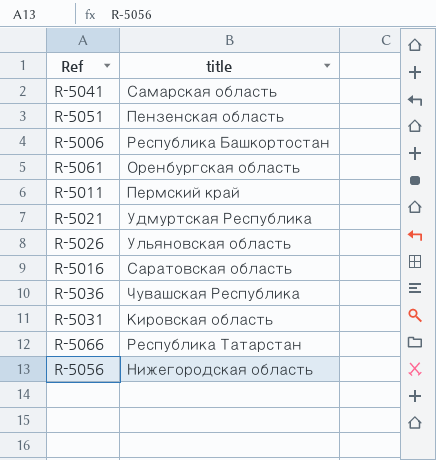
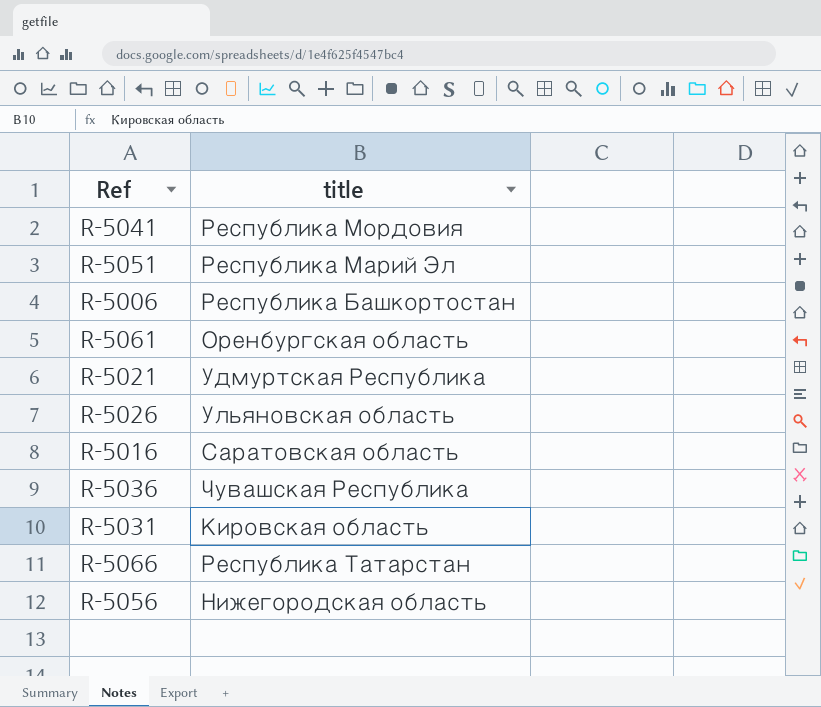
row R-5011: Пермский край -> none
R-5041 | title: Самарская область -> Республика Мордовия
R-5051 | title: Пензенская область -> Республика Марий Эл

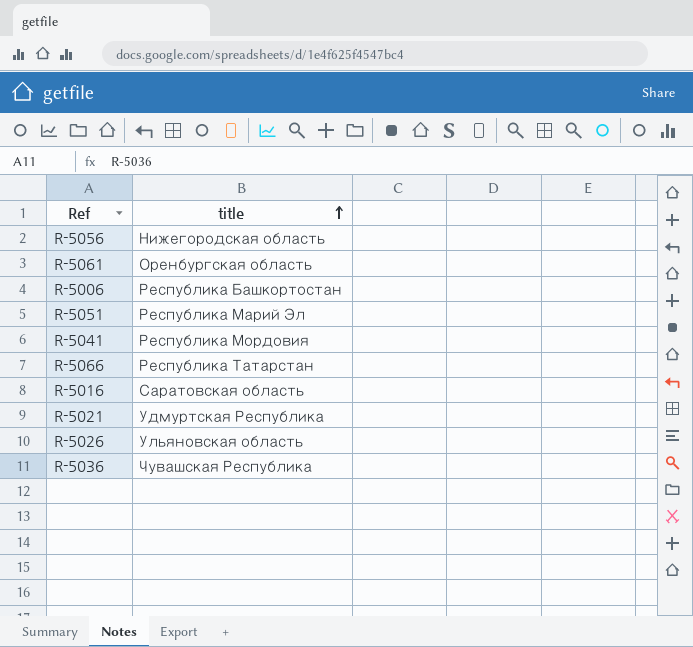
row order: none -> title ascending
row R-5031: Кировская область -> none

